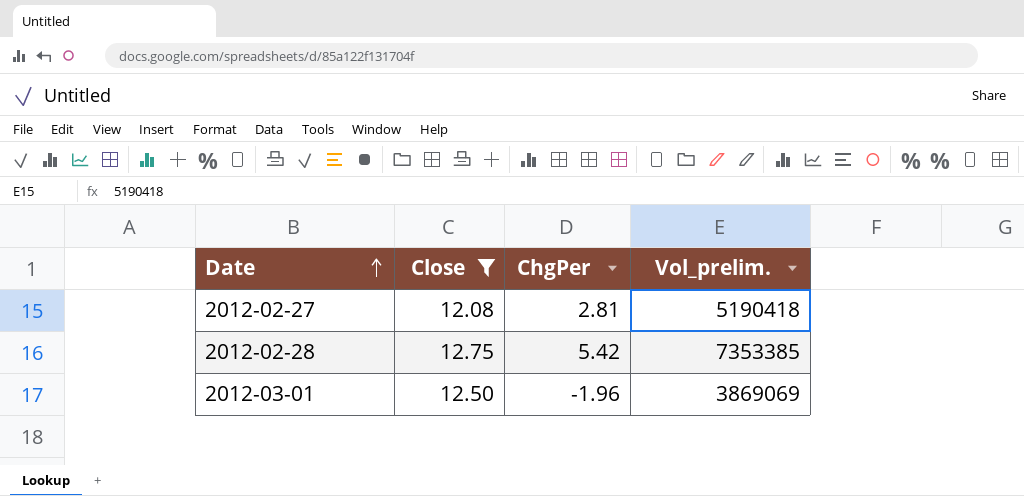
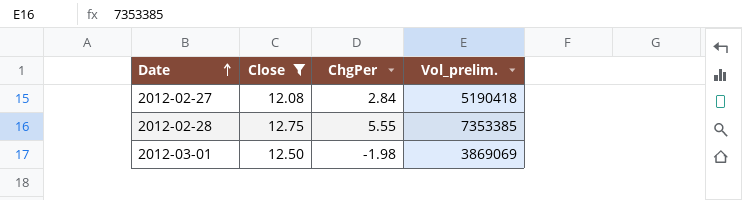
2012-02-27 | ChgPer: 2.81 -> 2.84
2012-02-28 | ChgPer: 5.42 -> 5.55
2012-03-01 | ChgPer: -1.96 -> -1.98

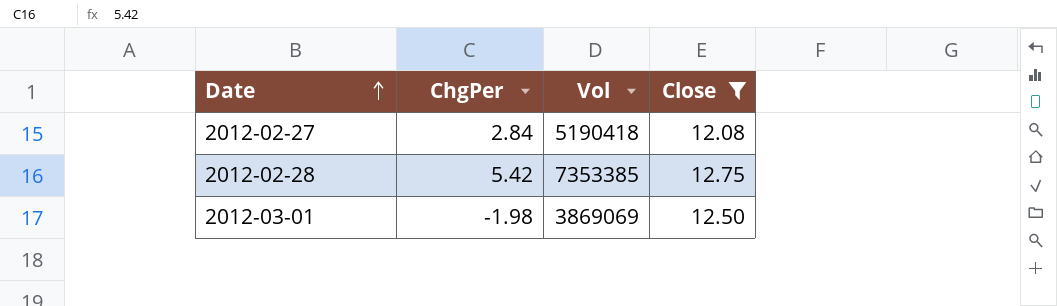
column name: Vol_prelim. -> Vol
column Close | position: 2 -> 4
2012-02-28 | ChgPer: 5.55 -> 5.42

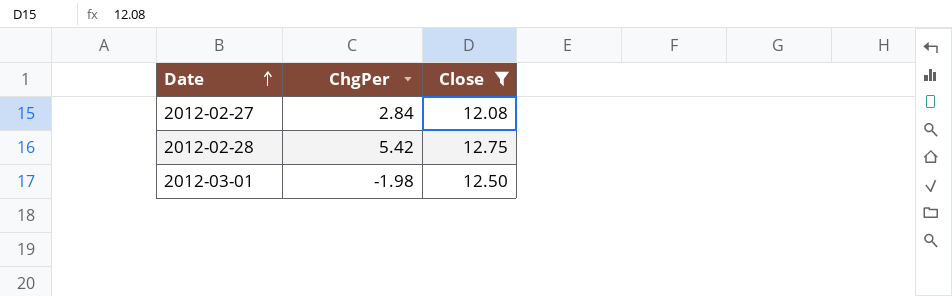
column Vol | position: 3 -> none

